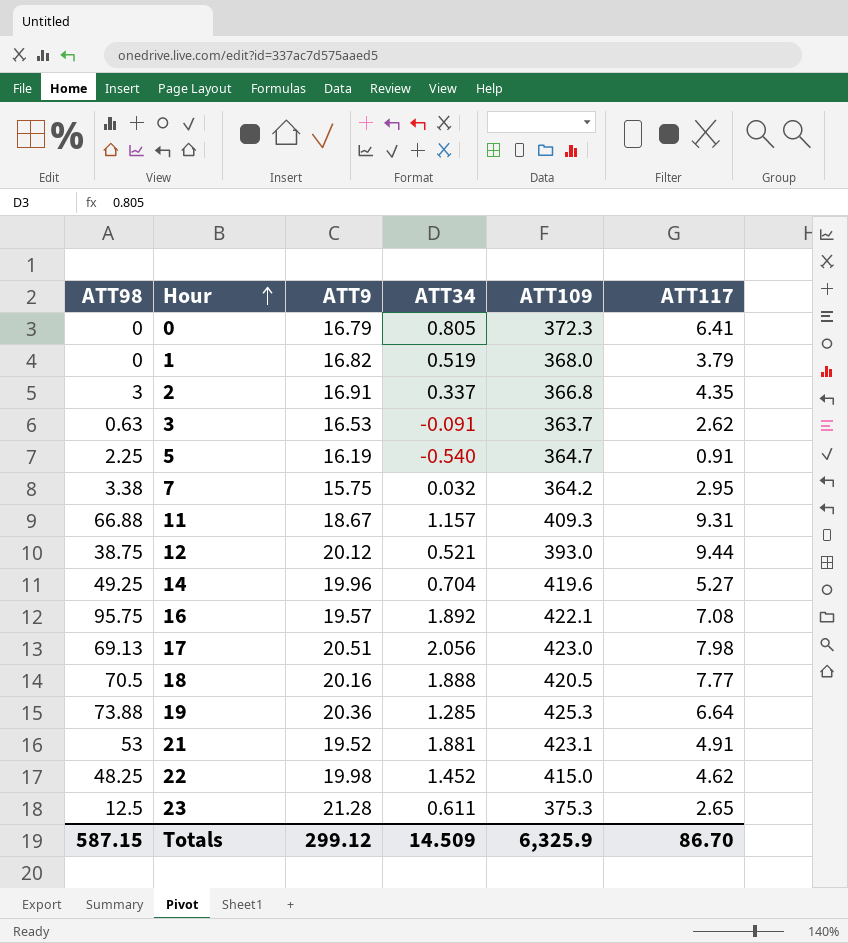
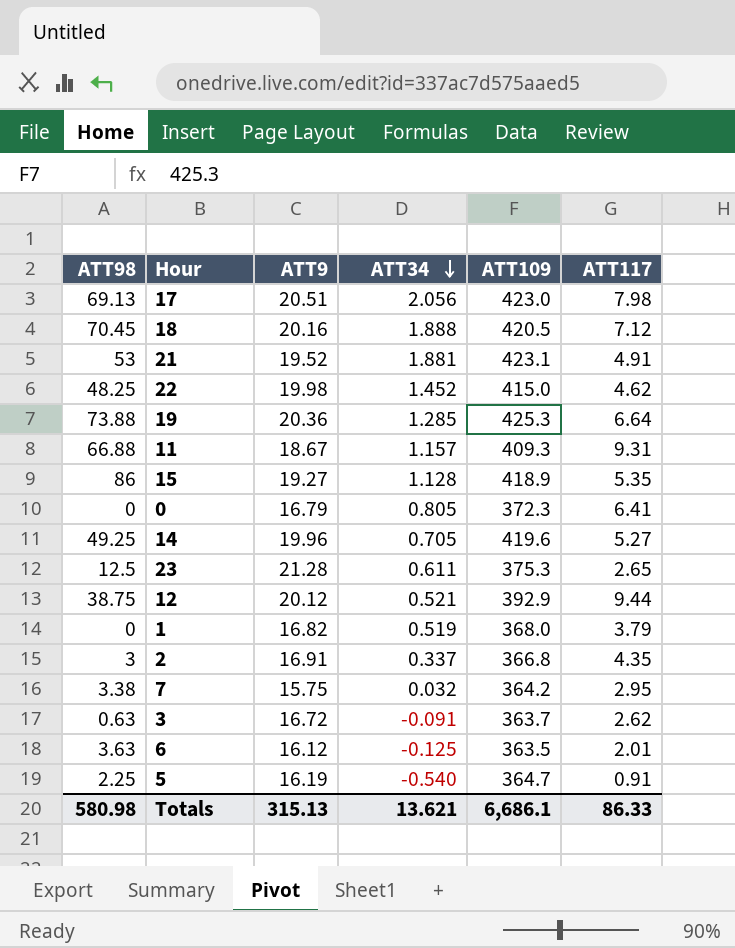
row order: Hour ascending -> ATT34 descending
row 16: 95.75 | 19.57 | 1.892 | 422.1 | 7.08 -> none
18 | ATT98: 70.5 -> 70.45
18 | ATT117: 7.77 -> 7.12
row 15: none -> 86 | 19.27 | 1.128 | 418.9 | 5.35
14 | ATT34: 0.704 -> 0.705
12 | ATT109: 393.0 -> 392.9
3 | ATT9: 16.53 -> 16.72
row 6: none -> 3.63 | 16.12 | -0.125 | 363.5 | 2.01
Totals | ATT98: 587.15 -> 580.98
Totals | ATT9: 299.12 -> 315.13
Totals | ATT34: 14.509 -> 13.621
Totals | ATT109: 6,325.9 -> 6,686.1
Totals | ATT117: 86.70 -> 86.33

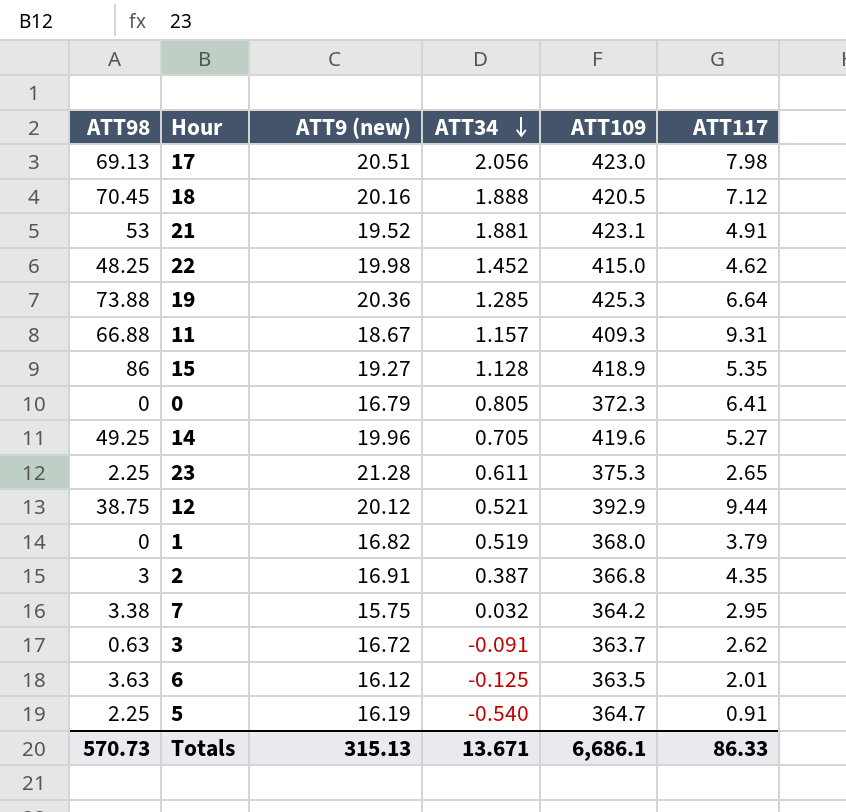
column name: ATT9 -> ATT9 (new)
23 | ATT98: 12.5 -> 2.25
2 | ATT34: 0.337 -> 0.387
Totals | ATT98: 580.98 -> 570.73
Totals | ATT34: 13.621 -> 13.671

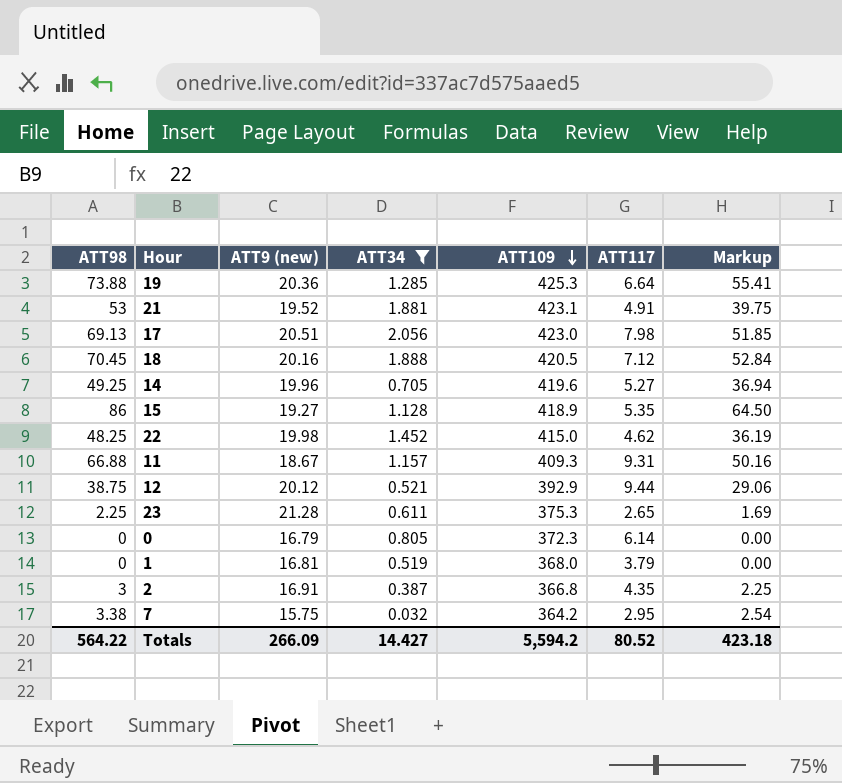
filter: none -> ATT34 >= 0.032
row order: ATT34 descending -> ATT109 descending
column Markup | formula: none -> [ATT98] * 0.75
0 | ATT117: 6.41 -> 6.14
1 | ATT9 (new): 16.82 -> 16.81
Totals | ATT98: 570.73 -> 564.22
Totals | ATT9 (new): 315.13 -> 266.09
Totals | ATT34: 13.671 -> 14.427
Totals | ATT109: 6,686.1 -> 5,594.2
Totals | ATT117: 86.33 -> 80.52

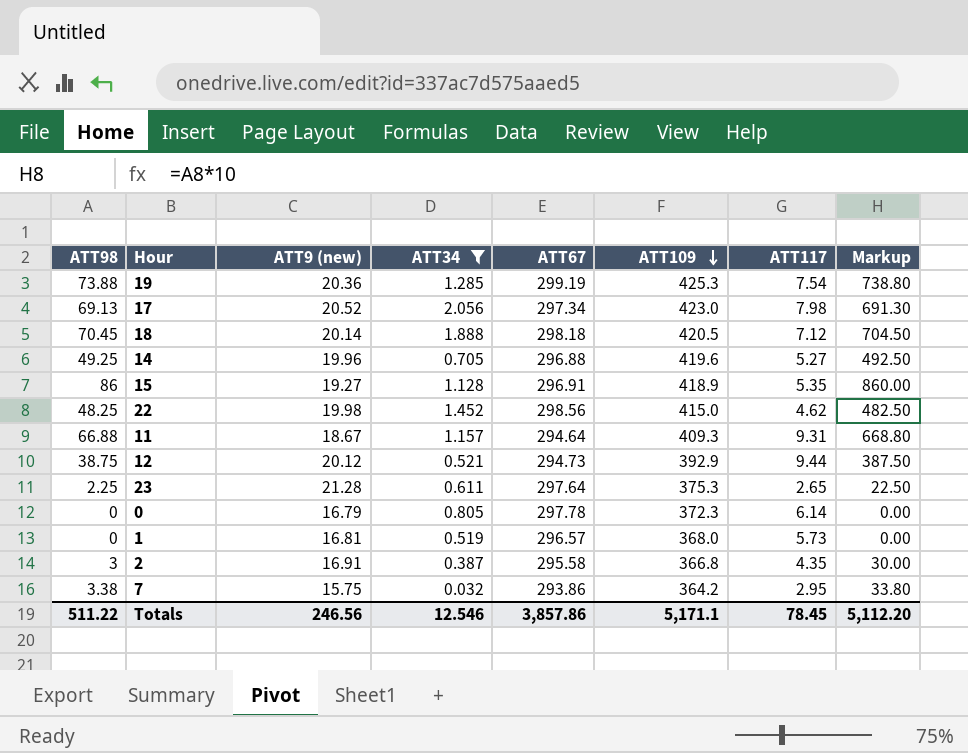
column ATT67 | position: none -> 5
column Markup | formula: [ATT98] * 0.75 -> [ATT98] * 10
row 21: 53 | 19.52 | 1.881 | 423.1 | 4.91 | 39.75 -> none
19 | ATT117: 6.64 -> 7.54
17 | ATT9 (new): 20.51 -> 20.52
18 | ATT9 (new): 20.16 -> 20.14
1 | ATT117: 3.79 -> 5.73
Totals | ATT98: 564.22 -> 511.22
Totals | ATT9 (new): 266.09 -> 246.56
Totals | ATT34: 14.427 -> 12.546
Totals | ATT109: 5,594.2 -> 5,171.1
Totals | ATT117: 80.52 -> 78.45
Totals | Markup: 423.18 -> 5,112.20

